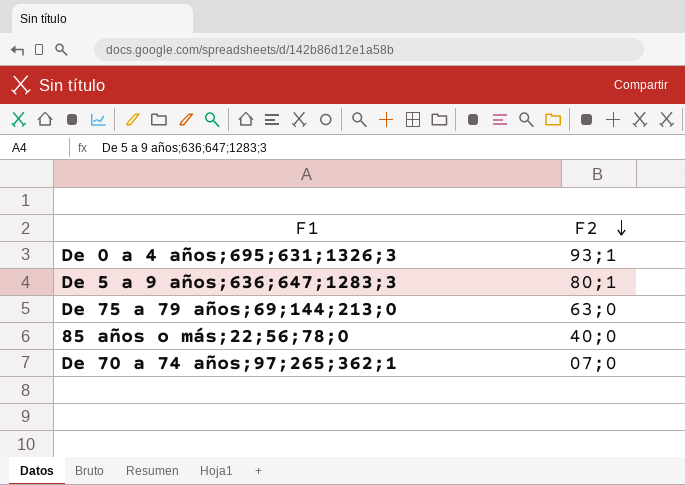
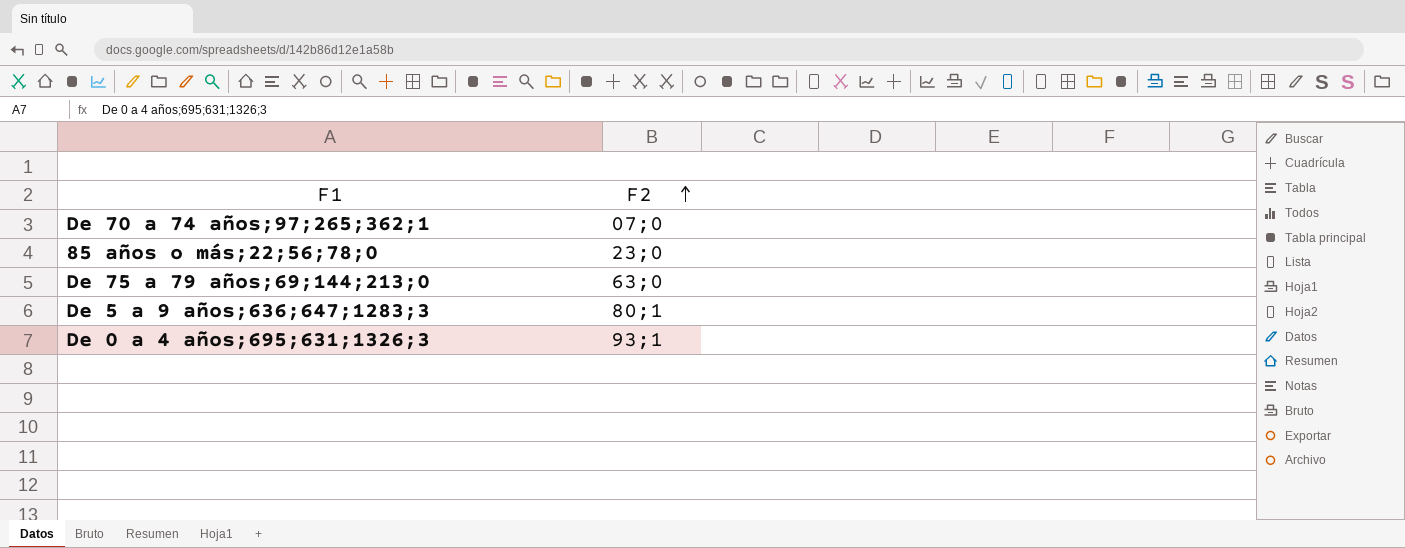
row order: F2 descending -> F2 ascending
85 años o más;22;56;78;0 | F2: 40;0 -> 23;0

